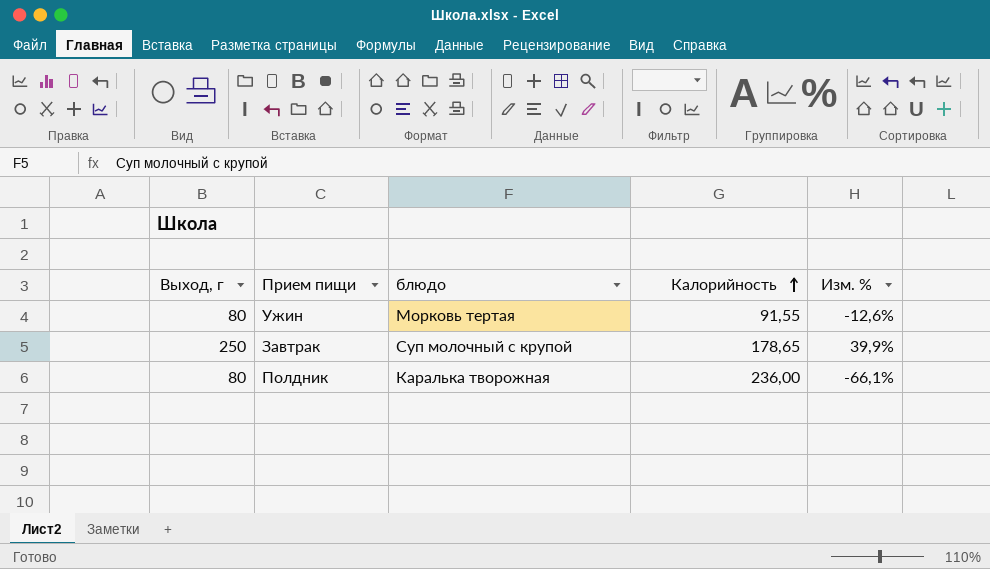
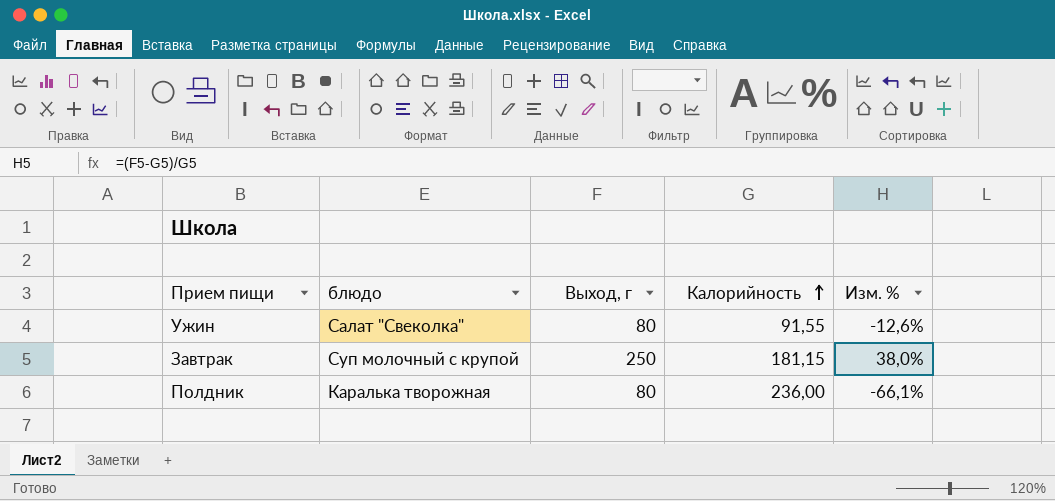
column Выход, г | position: 1 -> 3
Ужин | блюдо: Морковь тертая -> Салат "Свеколка"
Завтрак | Калорийность: 178,65 -> 181,15
Завтрак | Изм. %: 39,9% -> 38,0%

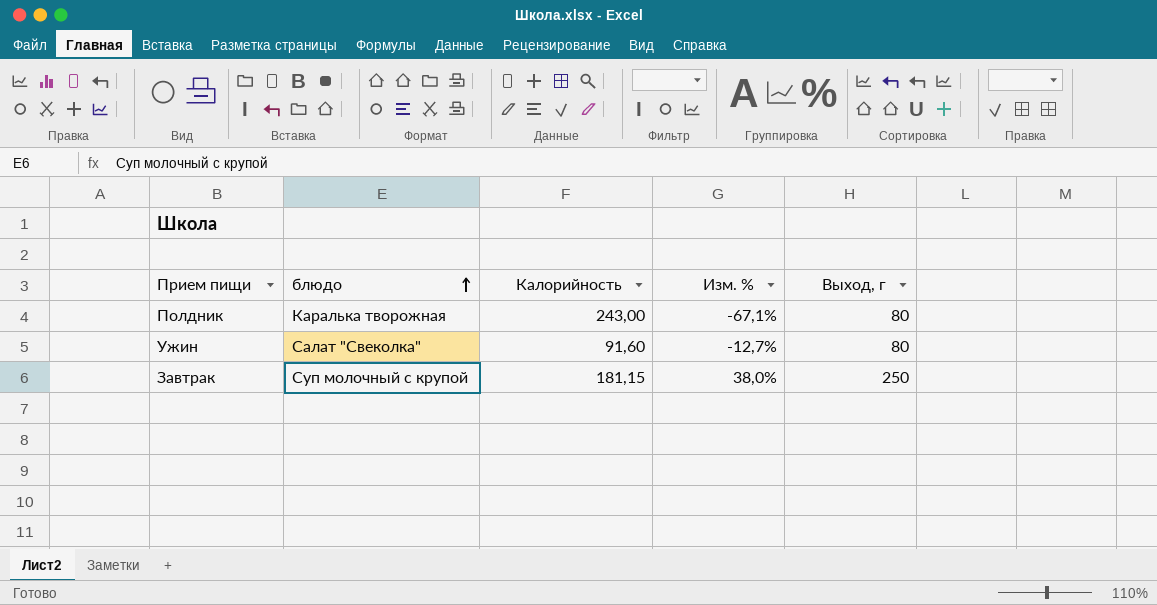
row order: Калорийность ascending -> блюдо ascending
column Выход, г | position: 3 -> 5
Полдник | Калорийность: 236,00 -> 243,00
Полдник | Изм. %: -66,1% -> -67,1%
Ужин | Калорийность: 91,55 -> 91,60
Ужин | Изм. %: -12,6% -> -12,7%

